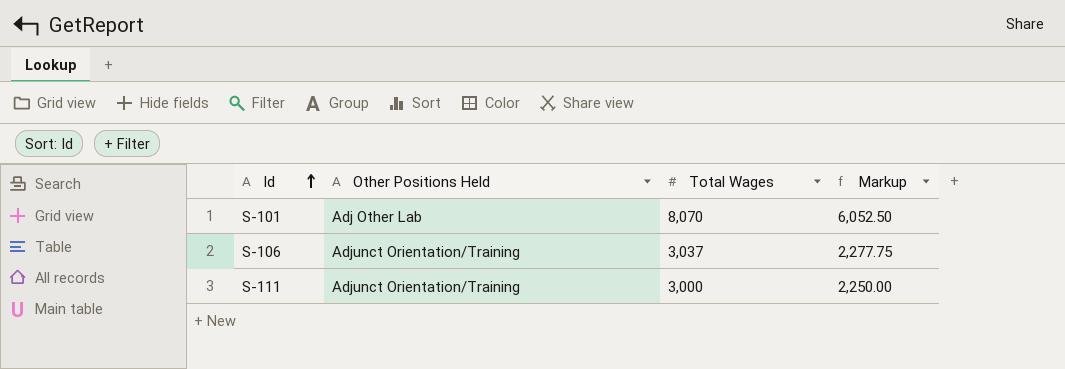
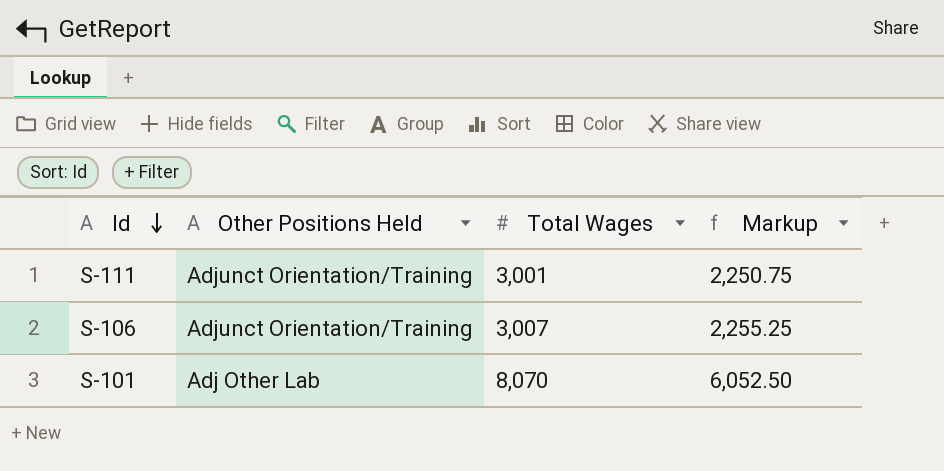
row order: Id ascending -> Id descending
S-111 | Total Wages: 3,000 -> 3,001
S-111 | Markup: 2,250.00 -> 2,250.75
S-106 | Total Wages: 3,037 -> 3,007
S-106 | Markup: 2,277.75 -> 2,255.25

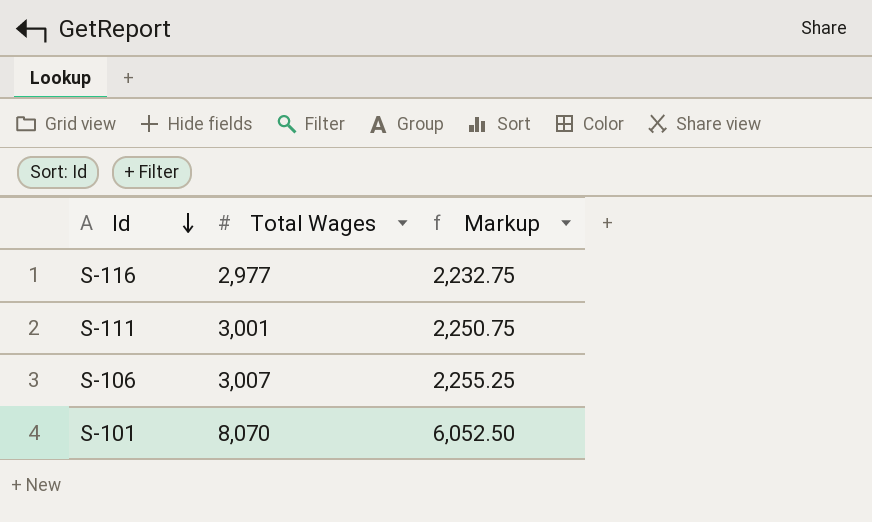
column Other Positions Held | position: 2 -> none
row S-116: none -> 2,977 | 2,232.75

